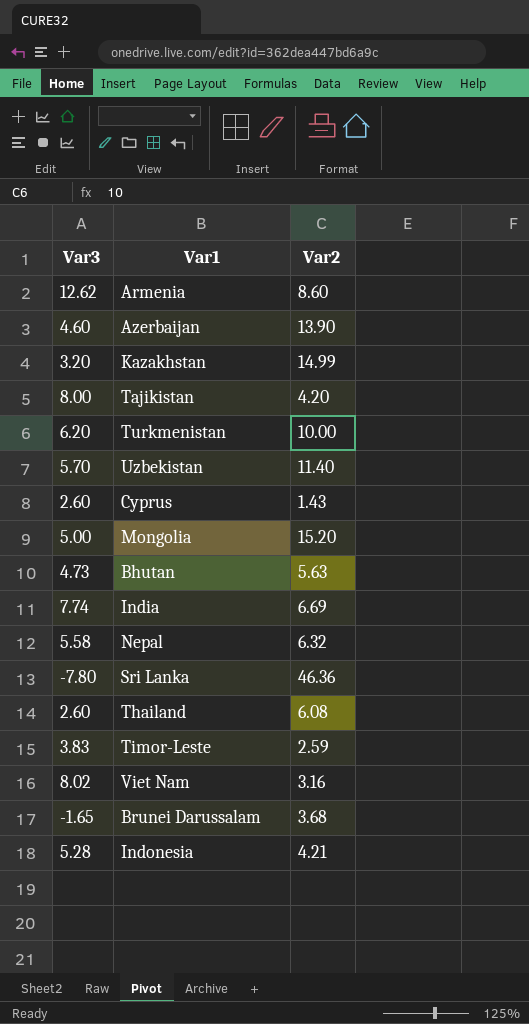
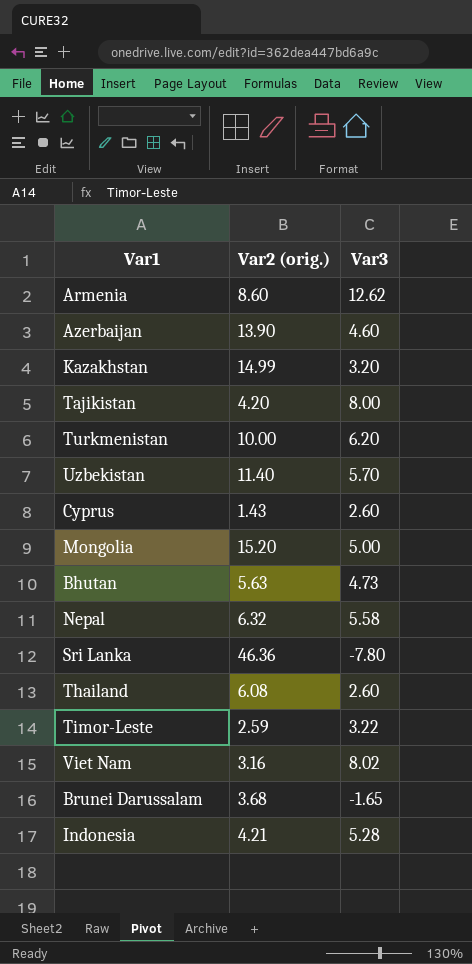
column name: Var2 -> Var2 (orig.)
column Var3 | position: 1 -> 3
row India: 7.74 | 6.69 -> none
Timor-Leste | Var3: 3.83 -> 3.22

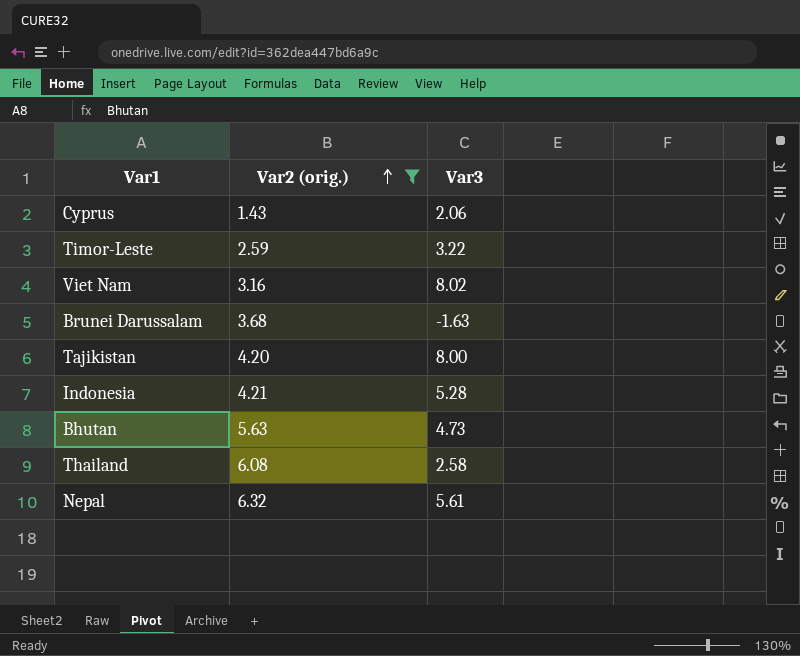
filter: none -> Var2 (orig.) <= 6.32
row order: none -> Var2 (orig.) ascending
Cyprus | Var3: 2.60 -> 2.06
Brunei Darussalam | Var3: -1.65 -> -1.63
Thailand | Var3: 2.60 -> 2.58
Nepal | Var3: 5.58 -> 5.61

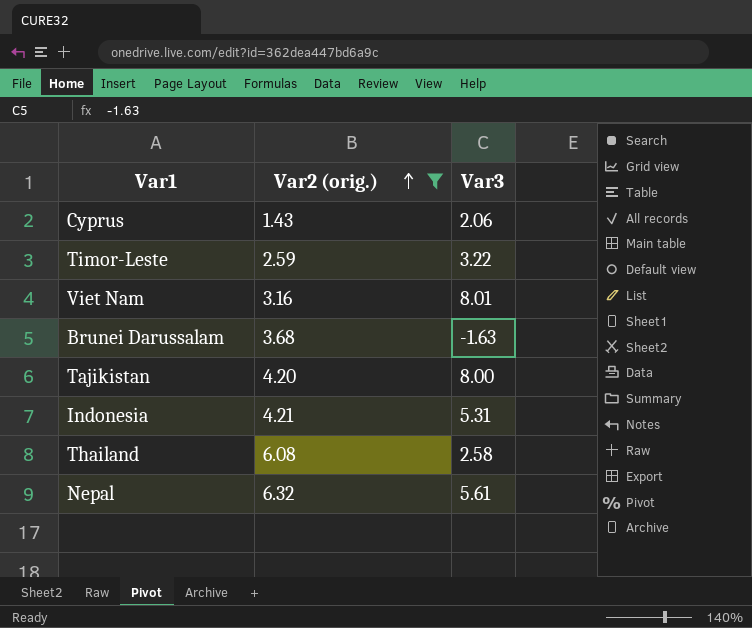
row Bhutan: 5.63 | 4.73 -> none
Viet Nam | Var3: 8.02 -> 8.01
Indonesia | Var3: 5.28 -> 5.31

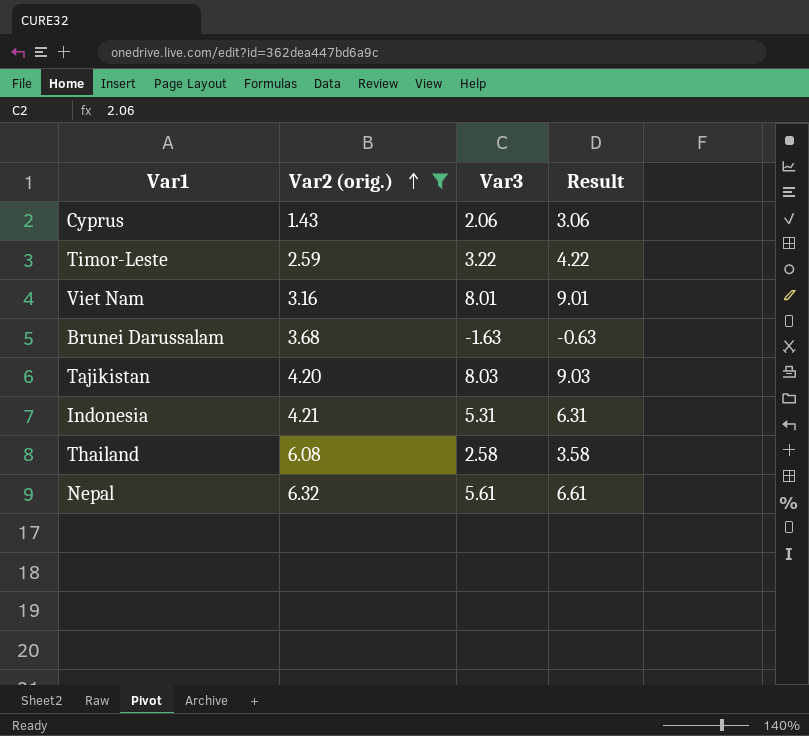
column Result | formula: none -> [Var3] + 1
Tajikistan | Var3: 8.00 -> 8.03

